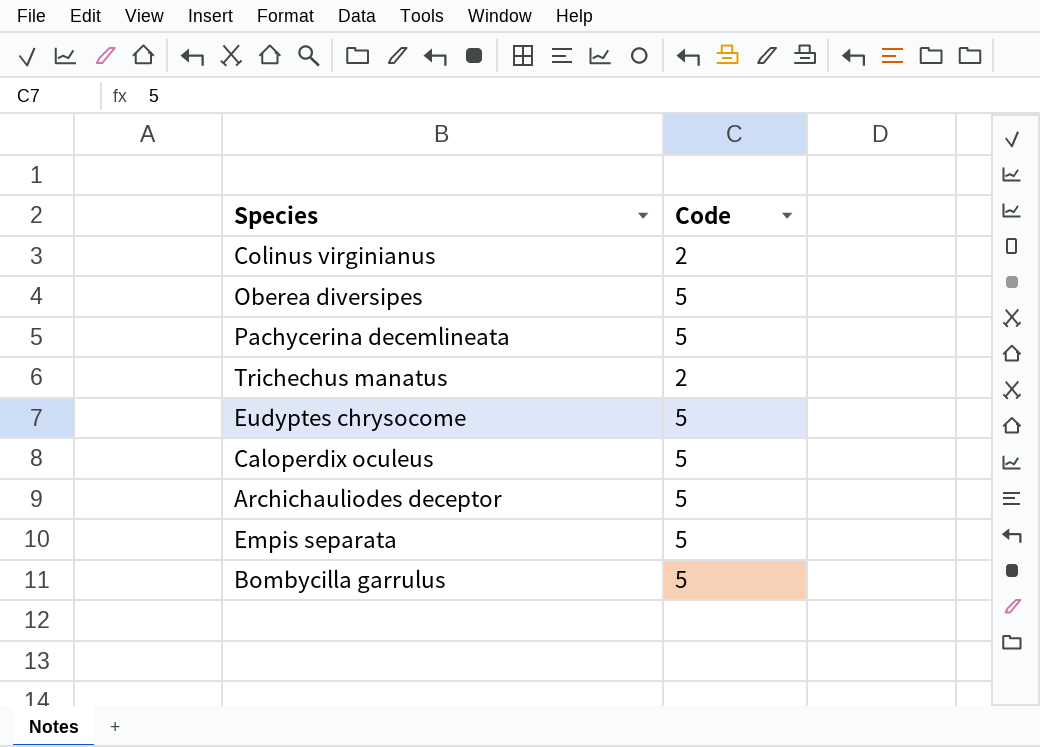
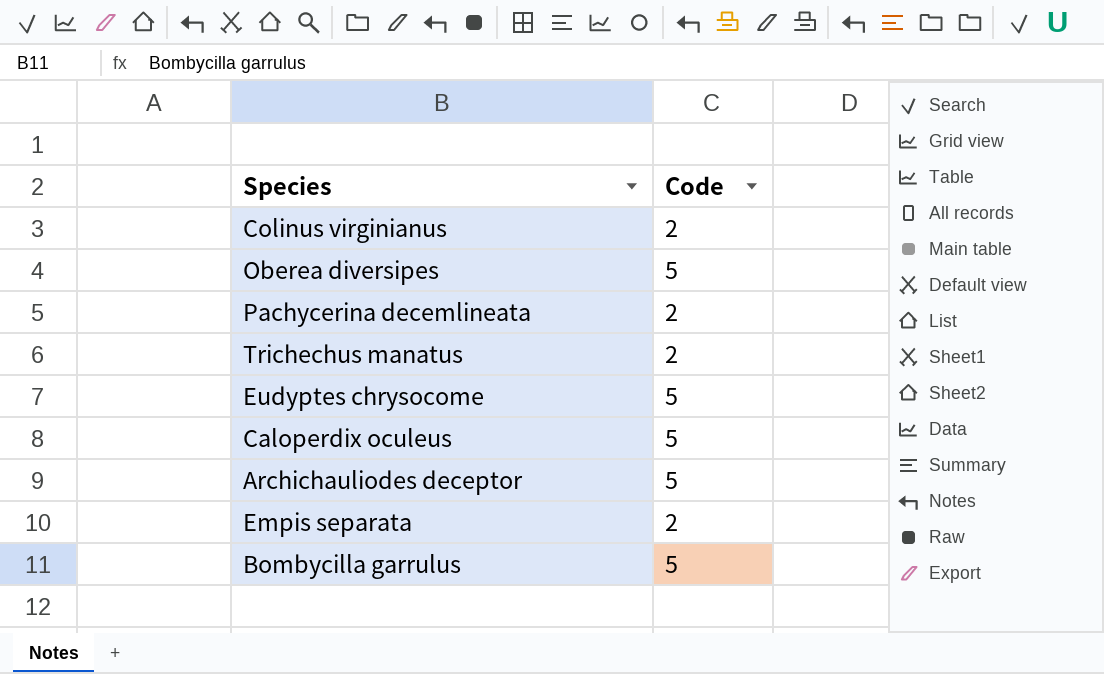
Pachycerina decemlineata | Code: 5 -> 2
Empis separata | Code: 5 -> 2

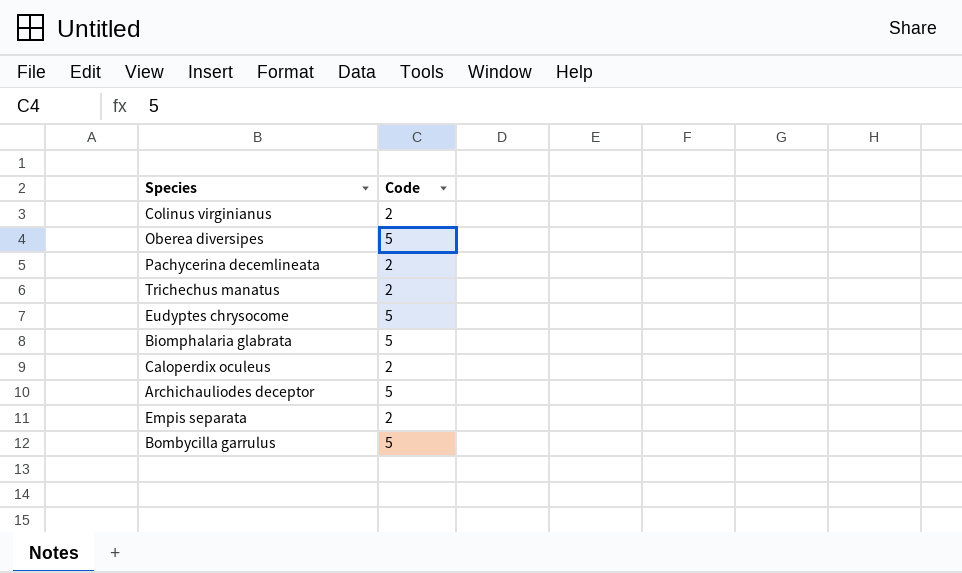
row Biomphalaria glabrata: none -> 5
Caloperdix oculeus | Code: 5 -> 2

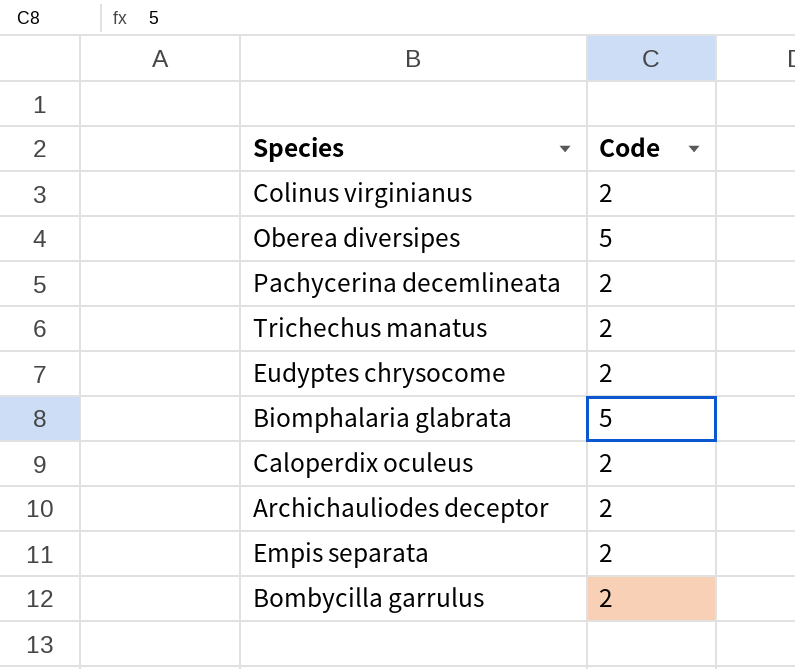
Eudyptes chrysocome | Code: 5 -> 2
Archichauliodes deceptor | Code: 5 -> 2
Bombycilla garrulus | Code: 5 -> 2

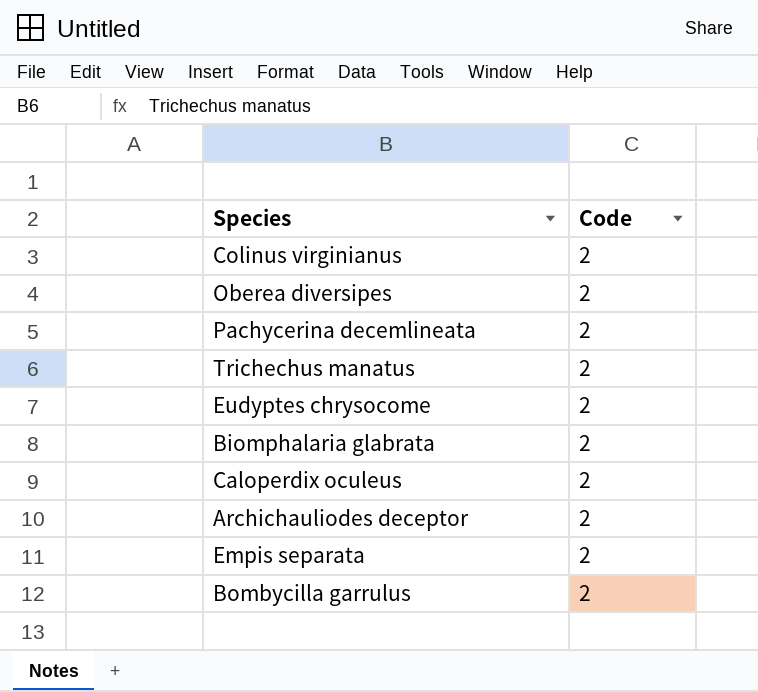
Oberea diversipes | Code: 5 -> 2
Biomphalaria glabrata | Code: 5 -> 2

